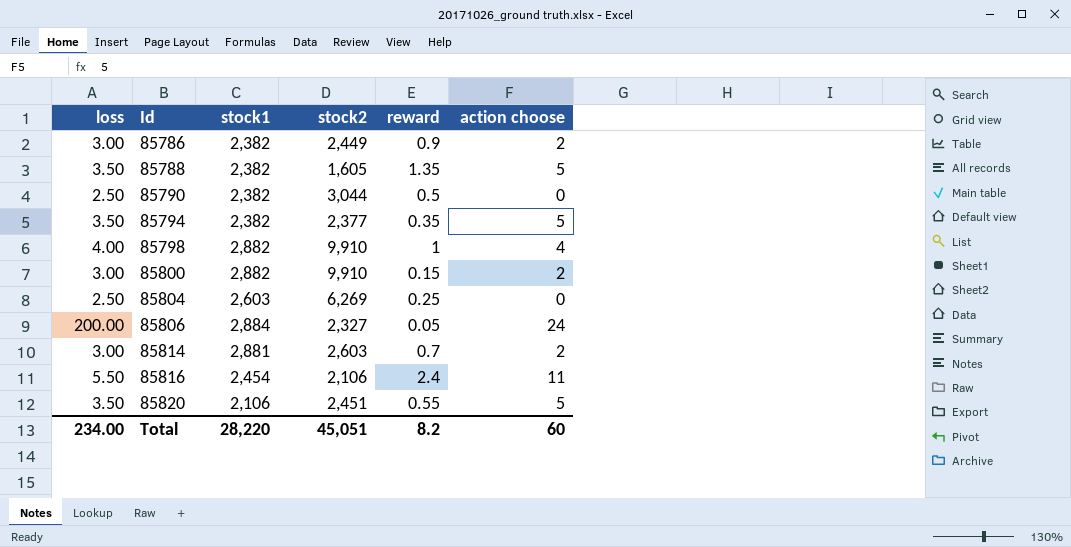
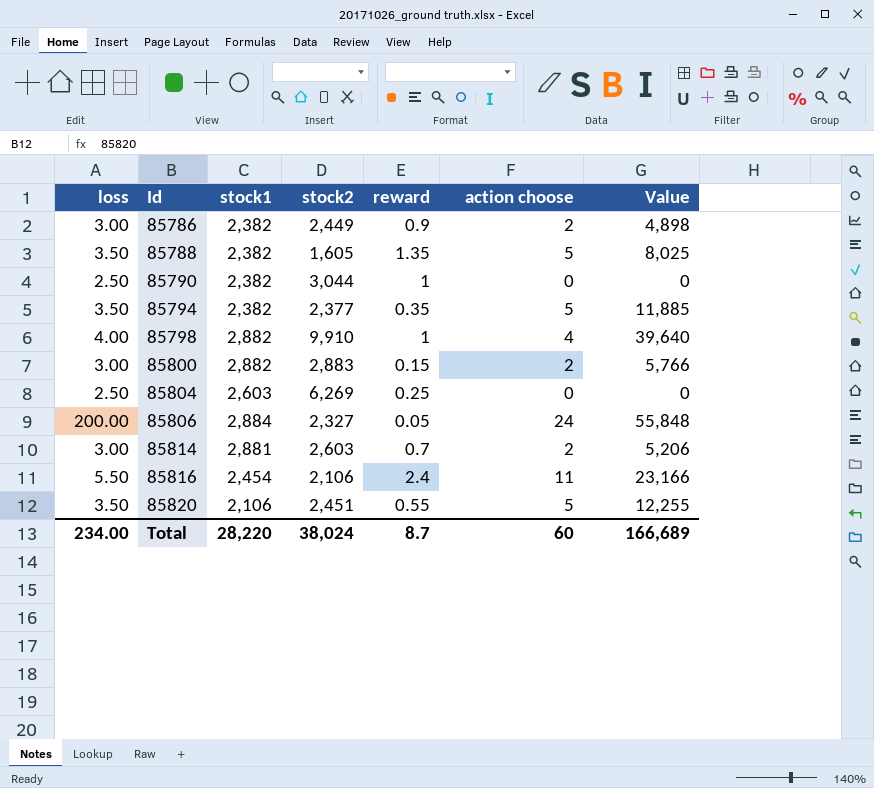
column Value | formula: none -> [stock2] * [action choose]
85790 | reward: 0.5 -> 1
85800 | stock2: 9,910 -> 2,883
Total | stock2: 45,051 -> 38,024
Total | reward: 8.2 -> 8.7

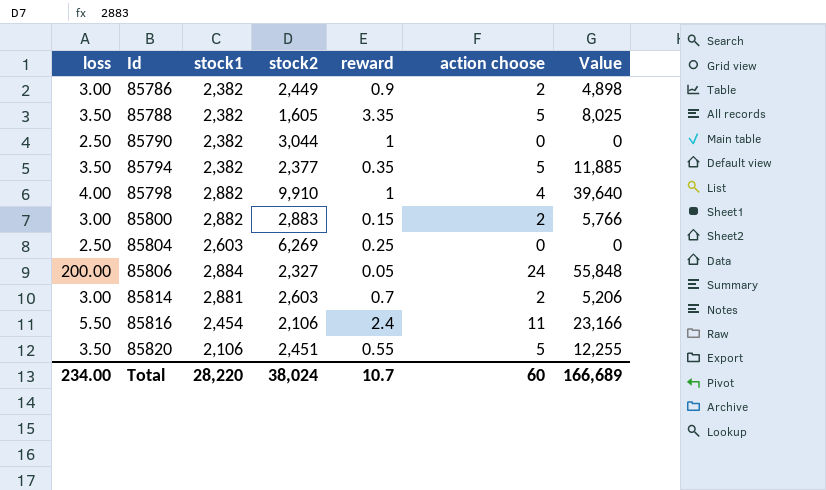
85788 | reward: 1.35 -> 3.35
Total | reward: 8.7 -> 10.7

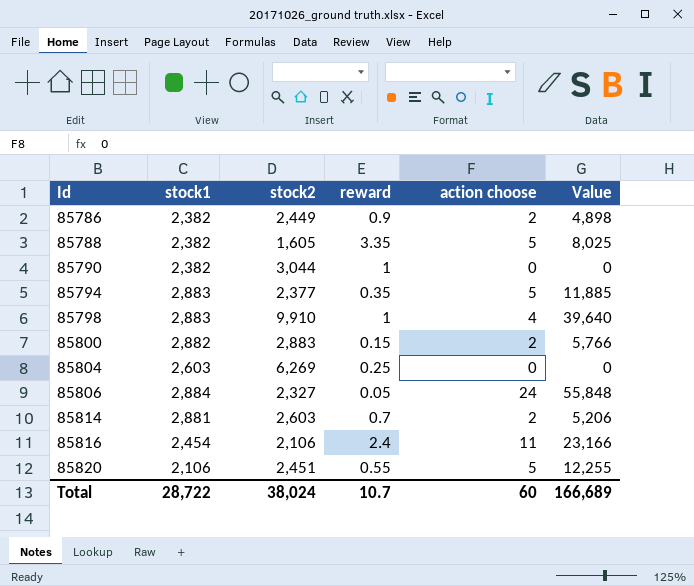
column loss | position: 1 -> none
85794 | stock1: 2,382 -> 2,883
85798 | stock1: 2,882 -> 2,883
Total | stock1: 28,220 -> 28,722

